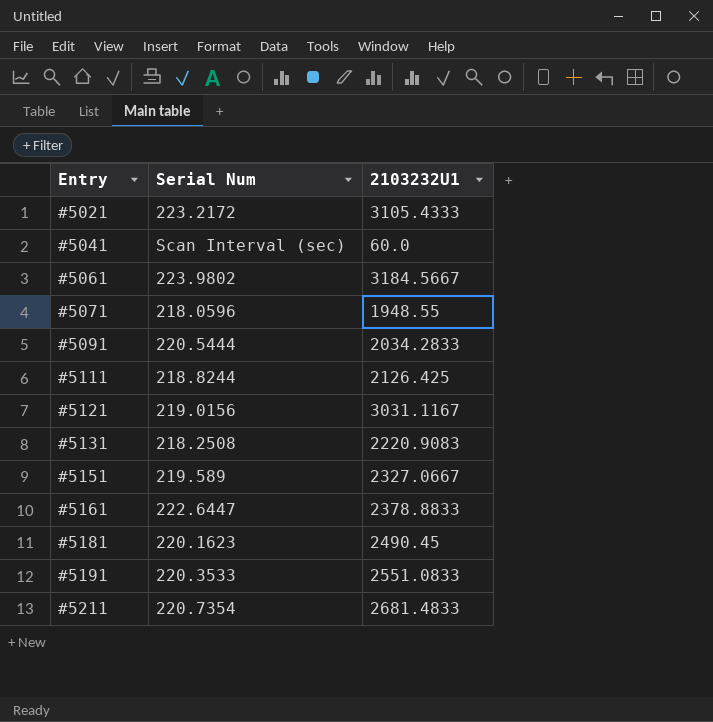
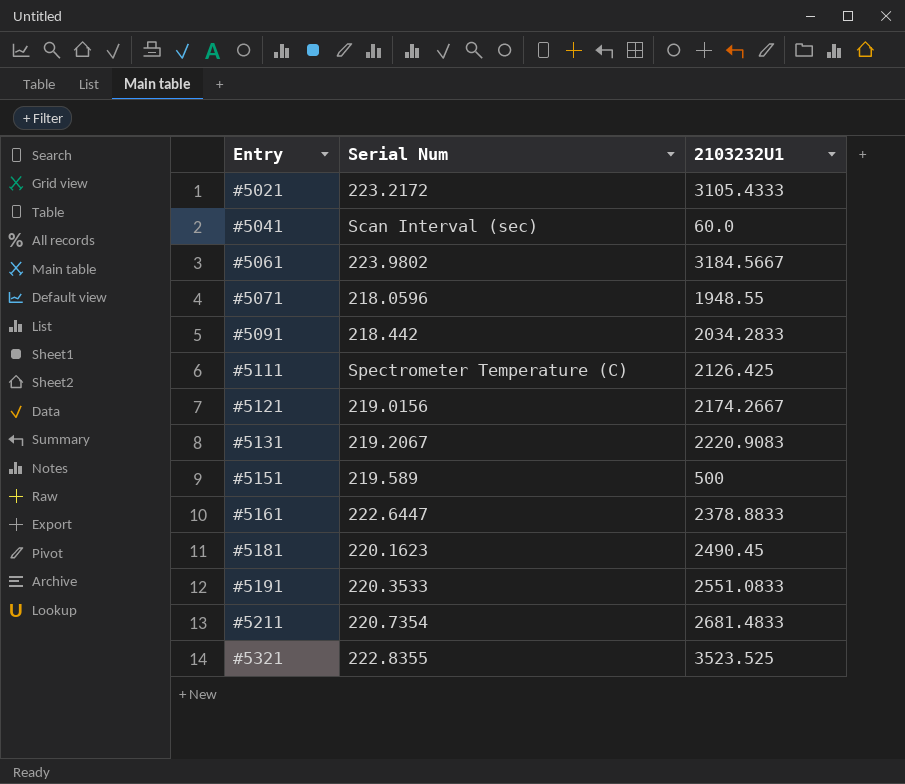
#5091 | Serial Num: 220.5444 -> 218.442
#5111 | Serial Num: 218.8244 -> Spectrometer Temperature (C)
#5121 | 2103232U1: 3031.1167 -> 2174.2667
#5131 | Serial Num: 218.2508 -> 219.2067
#5151 | 2103232U1: 2327.0667 -> 500
row #5321: none -> 222.8355 | 3523.525

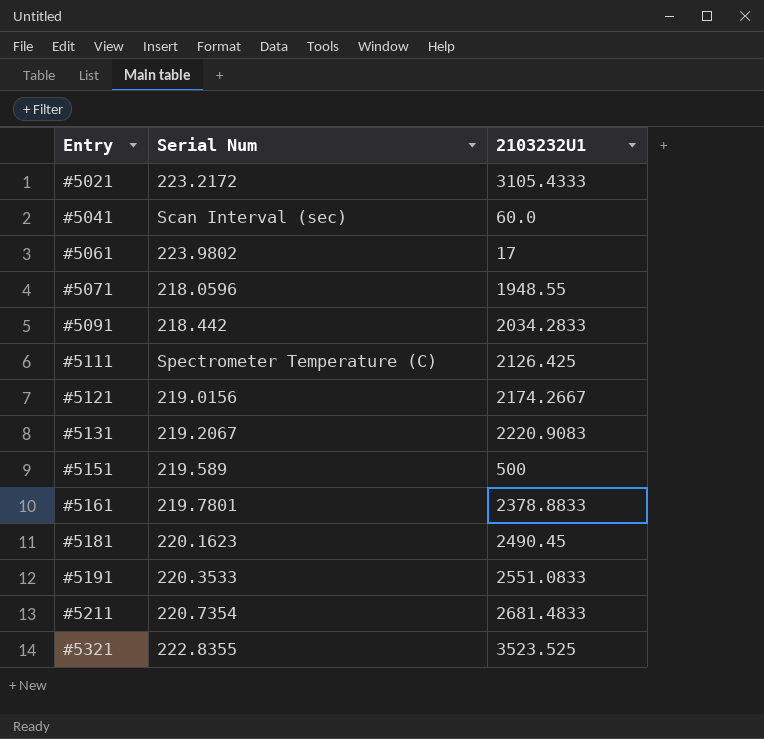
#5061 | 2103232U1: 3184.5667 -> 17
#5161 | Serial Num: 222.6447 -> 219.7801

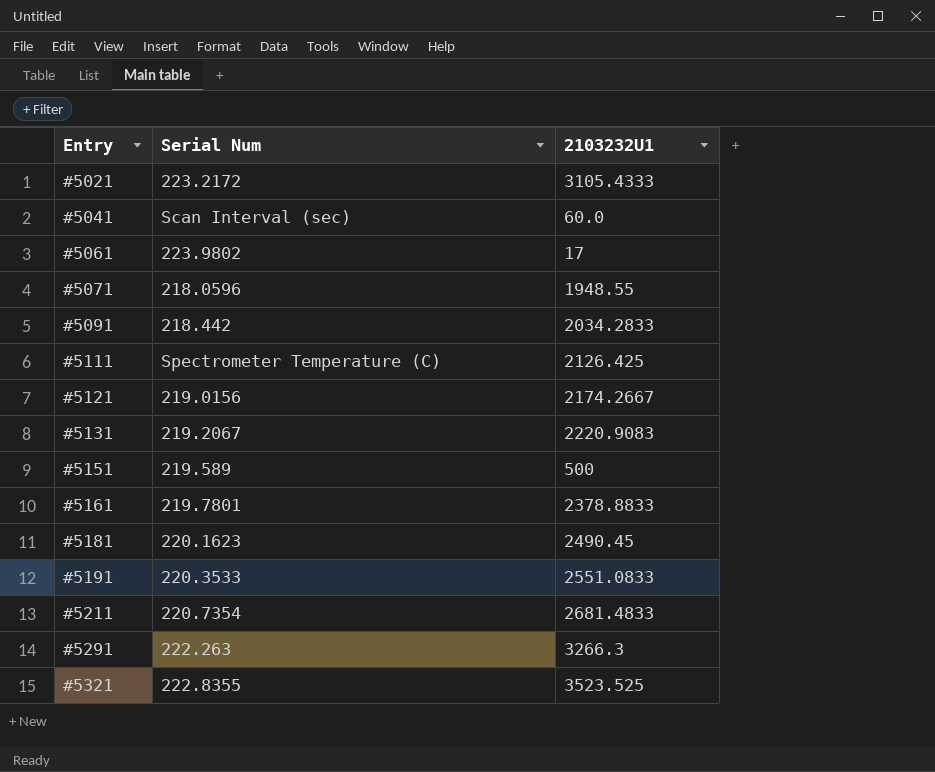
row #5291: none -> 222.263 | 3266.3

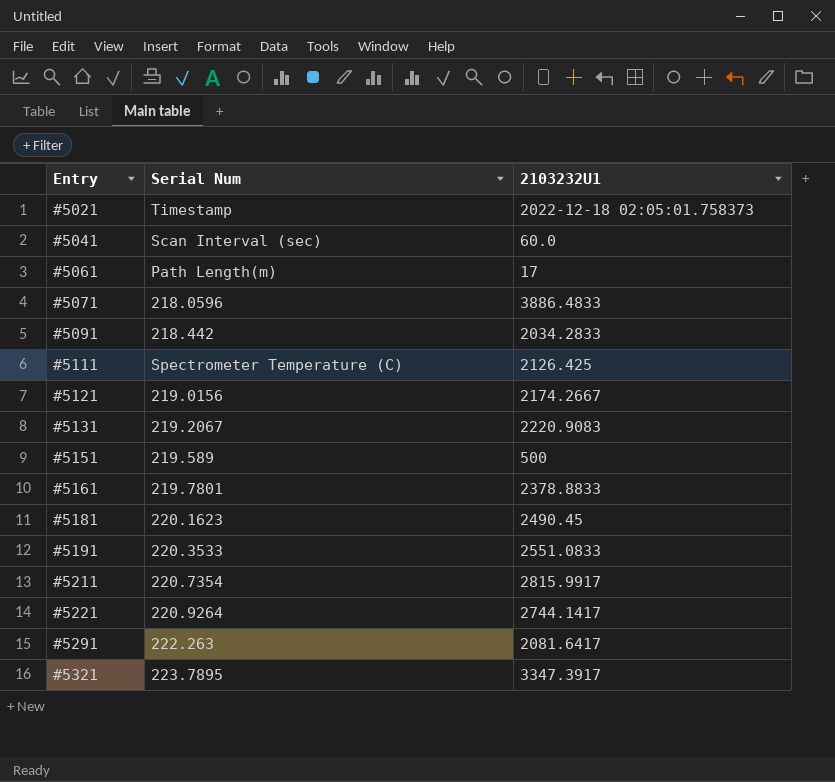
#5021 | Serial Num: 223.2172 -> Timestamp
#5021 | 2103232U1: 3105.4333 -> 2022-12-18 02:05:01.758373
#5061 | Serial Num: 223.9802 -> Path Length(m)
#5071 | 2103232U1: 1948.55 -> 3886.4833
#5211 | 2103232U1: 2681.4833 -> 2815.9917
row #5221: none -> 220.9264 | 2744.1417
#5291 | 2103232U1: 3266.3 -> 2081.6417
#5321 | Serial Num: 222.8355 -> 223.7895
#5321 | 2103232U1: 3523.525 -> 3347.3917

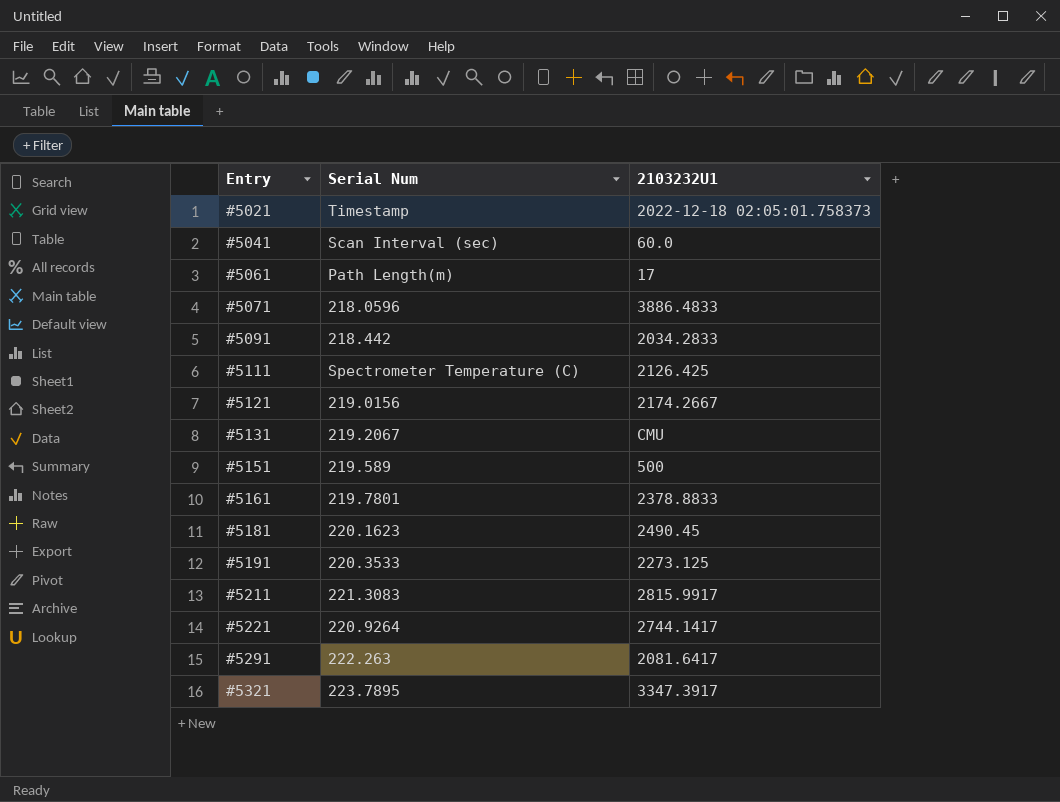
#5131 | 2103232U1: 2220.9083 -> CMU
#5191 | 2103232U1: 2551.0833 -> 2273.125
#5211 | Serial Num: 220.7354 -> 221.3083

